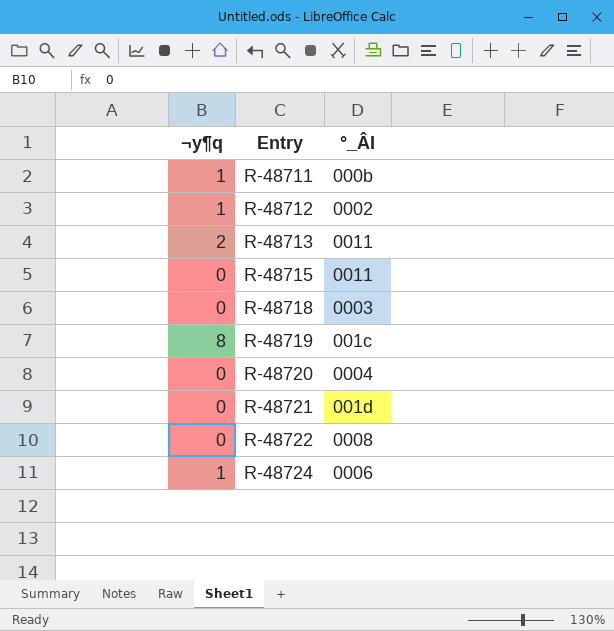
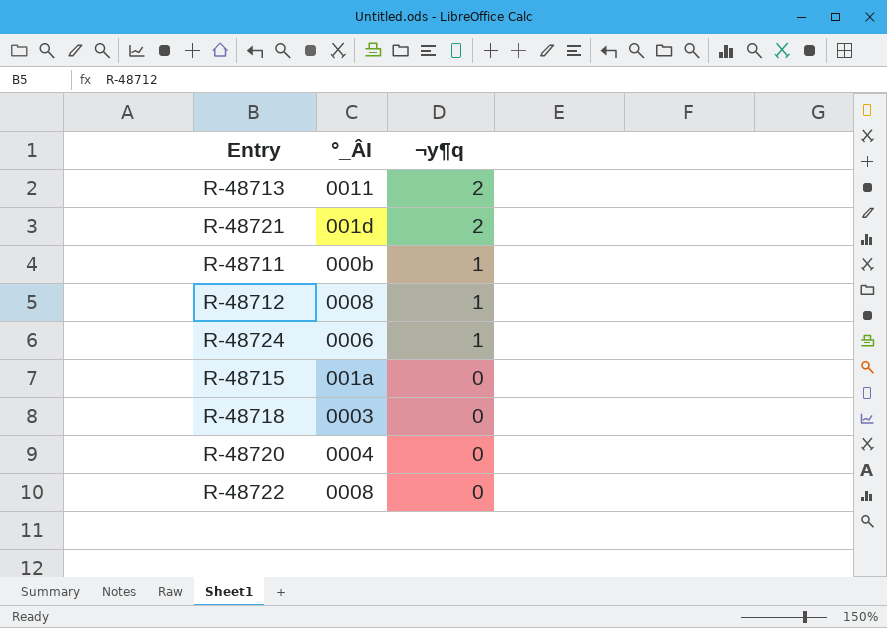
row order: Entry ascending -> ¬y¶q descending
column ¬y¶q | position: 1 -> 3
row R-48719: 8 | 001c -> none
R-48721 | ¬y¶q: 0 -> 2
R-48712 | °_ÂI: 0002 -> 0008
R-48715 | °_ÂI: 0011 -> 001a

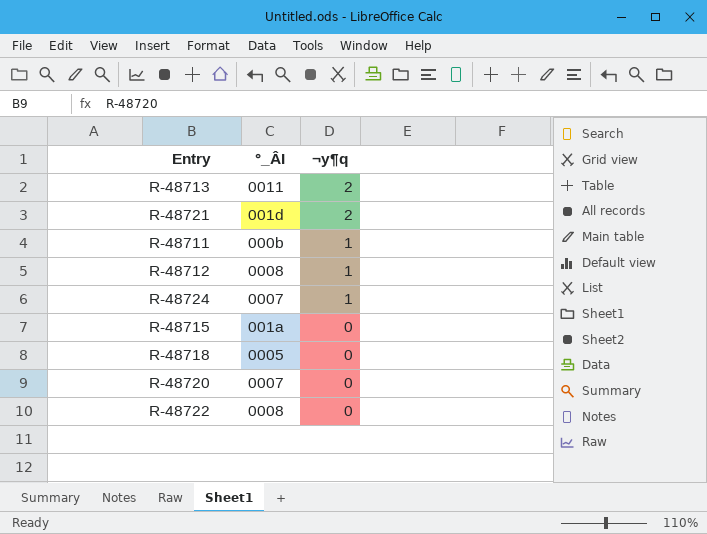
R-48724 | °_ÂI: 0006 -> 0007
R-48718 | °_ÂI: 0003 -> 0005
R-48720 | °_ÂI: 0004 -> 0007

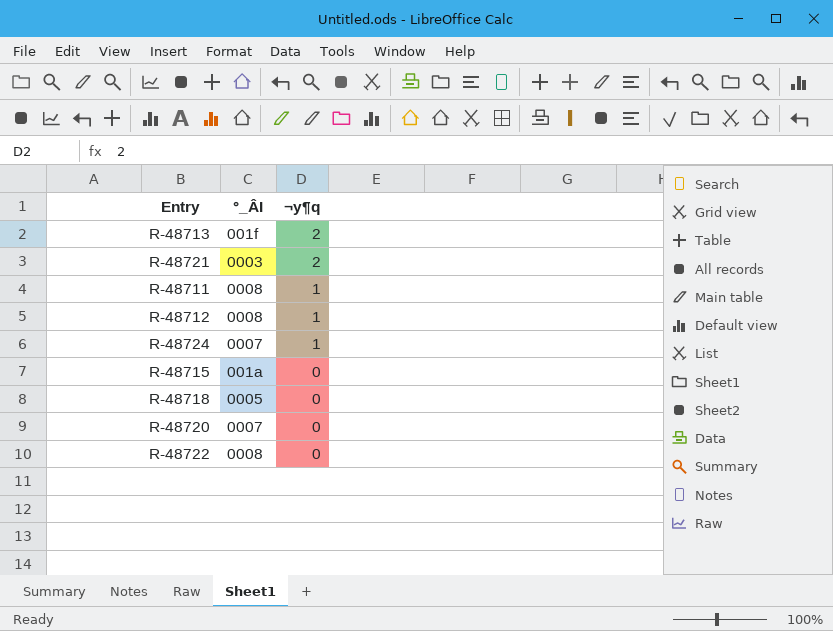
R-48713 | °_ÂI: 0011 -> 001f
R-48721 | °_ÂI: 001d -> 0003
R-48711 | °_ÂI: 000b -> 0008

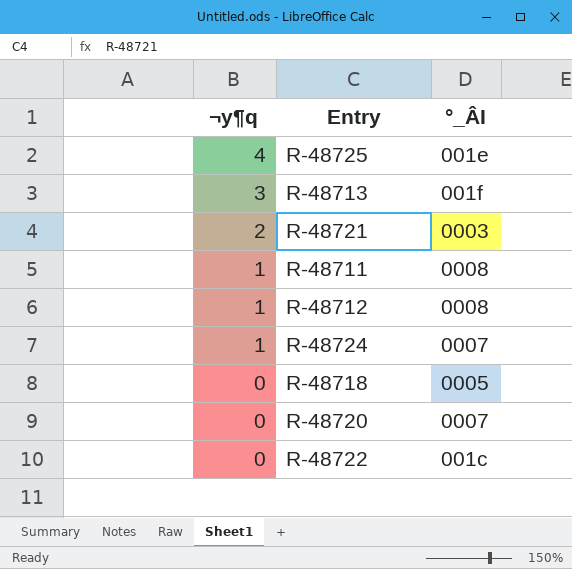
column ¬y¶q | position: 3 -> 1
row R-48715: 001a | 0 -> none
row R-48725: none -> 4 | 001e
R-48713 | ¬y¶q: 2 -> 3
R-48722 | °_ÂI: 0008 -> 001c

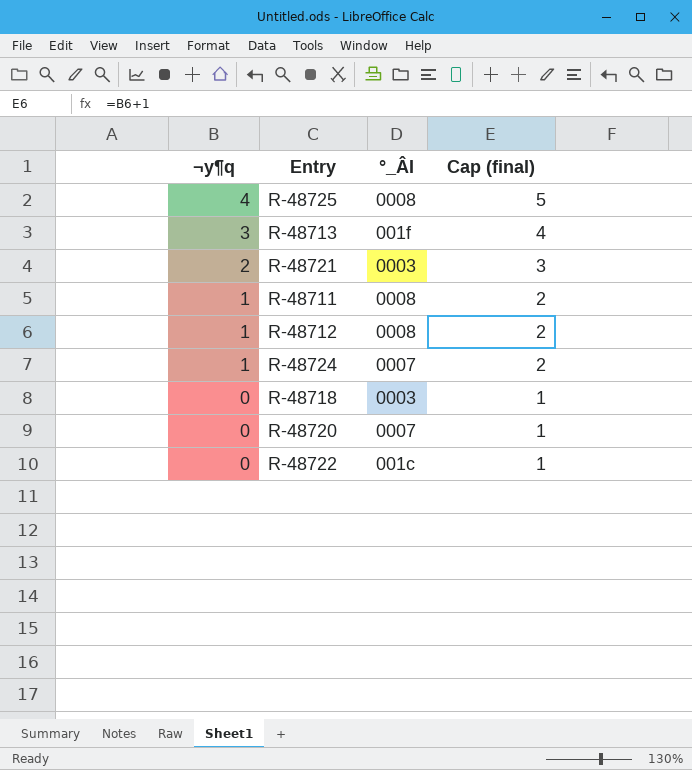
column Cap (final) | formula: none -> [¬y¶q] + 1
R-48725 | °_ÂI: 001e -> 0008
R-48718 | °_ÂI: 0005 -> 0003

